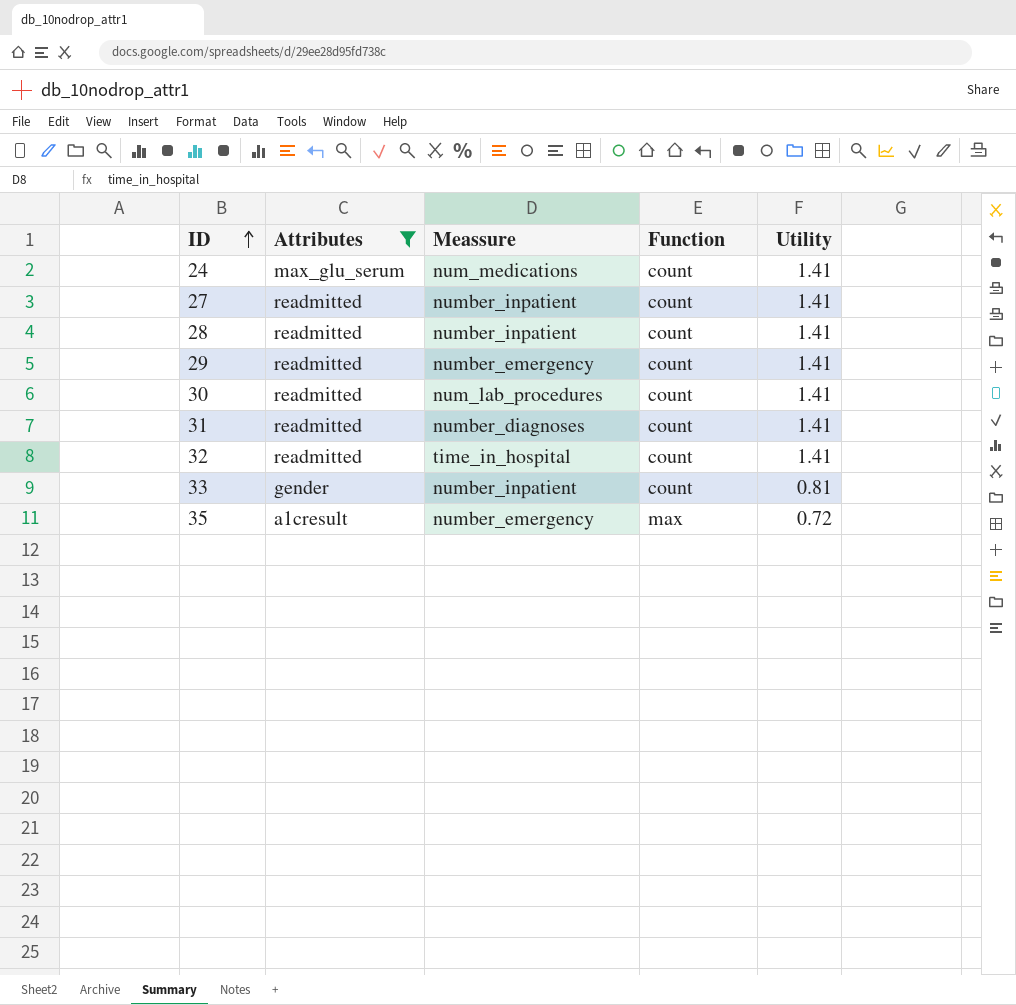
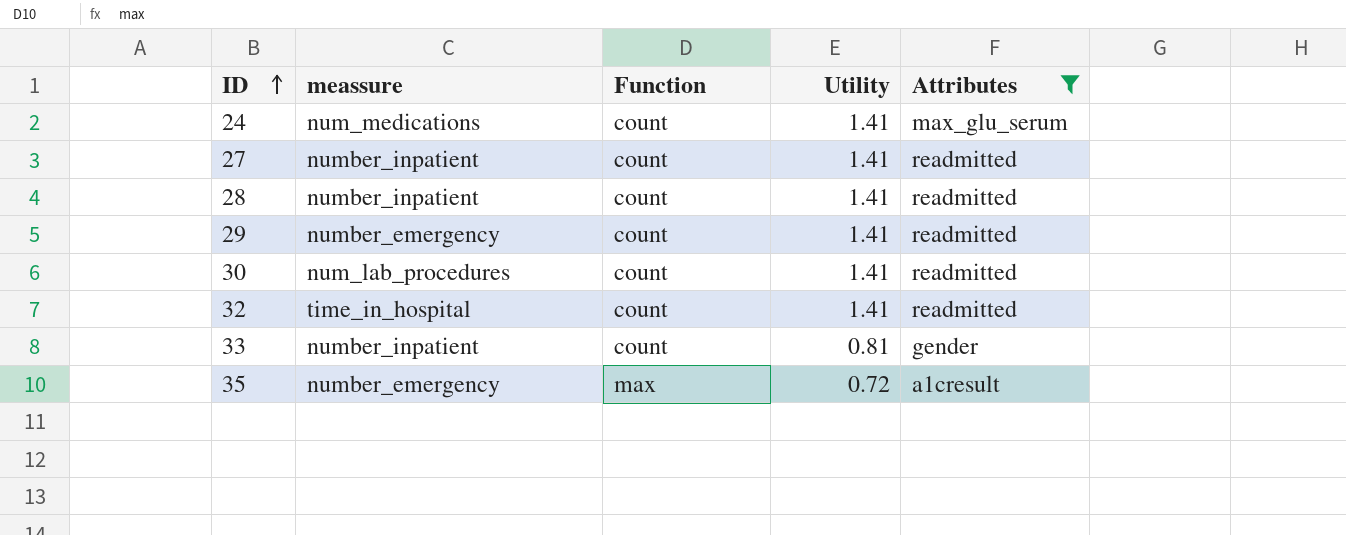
column name: Meassure -> meassure
column Attributes | position: 2 -> 5
row 31: readmitted | number_diagnoses | count | 1.41 -> none

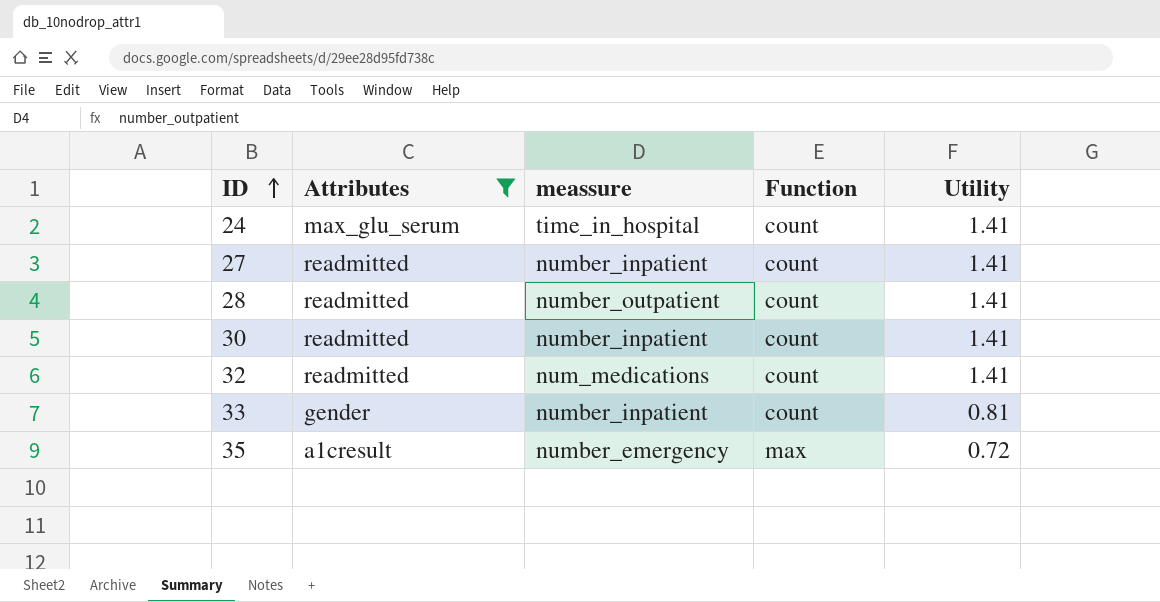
column Attributes | position: 5 -> 2
row 29: number_emergency | count | 1.41 | readmitted -> none
24 | meassure: num_medications -> time_in_hospital
28 | meassure: number_inpatient -> number_outpatient
30 | meassure: num_lab_procedures -> number_inpatient
32 | meassure: time_in_hospital -> num_medications

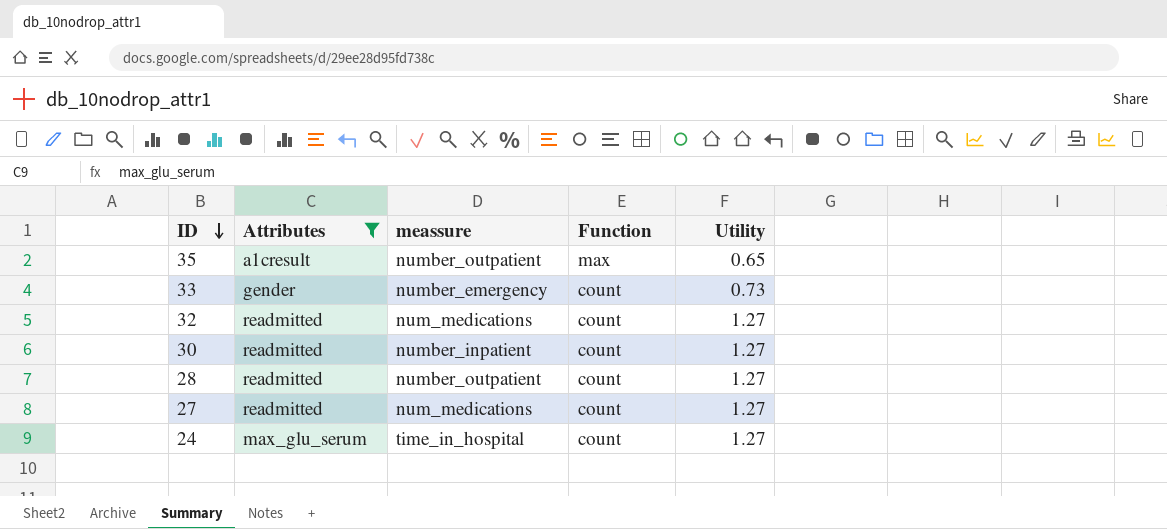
row order: ID ascending -> ID descending
35 | meassure: number_emergency -> number_outpatient
35 | Utility: 0.72 -> 0.65
33 | meassure: number_inpatient -> number_emergency
33 | Utility: 0.81 -> 0.73
32 | Utility: 1.41 -> 1.27
30 | Utility: 1.41 -> 1.27
28 | Utility: 1.41 -> 1.27
27 | meassure: number_inpatient -> num_medications
27 | Utility: 1.41 -> 1.27
24 | Utility: 1.41 -> 1.27

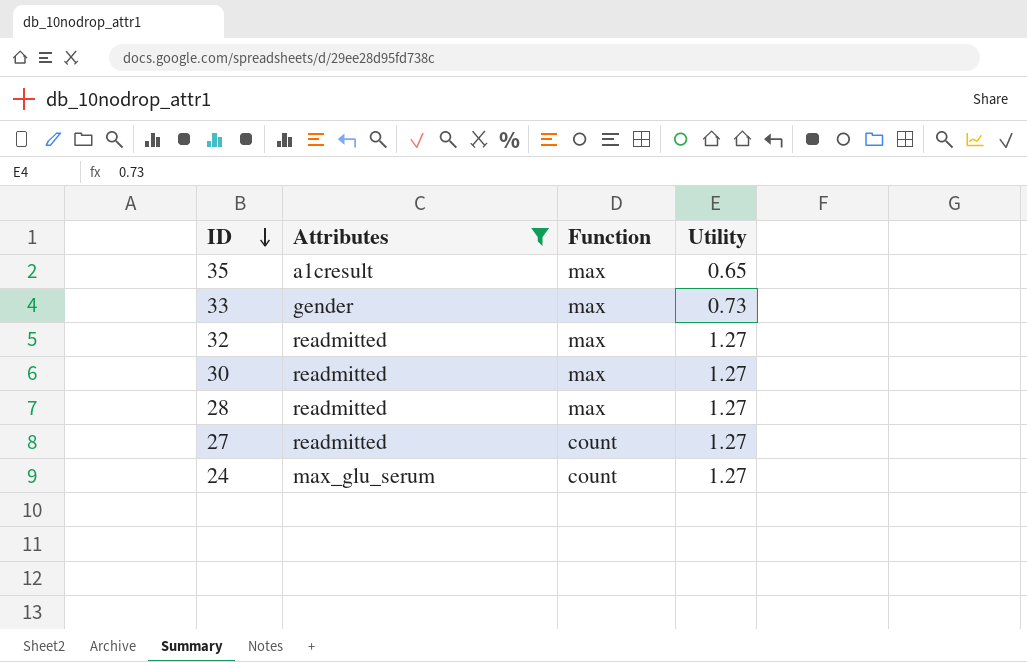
column meassure | position: 3 -> none
33 | Function: count -> max
32 | Function: count -> max
30 | Function: count -> max
28 | Function: count -> max

